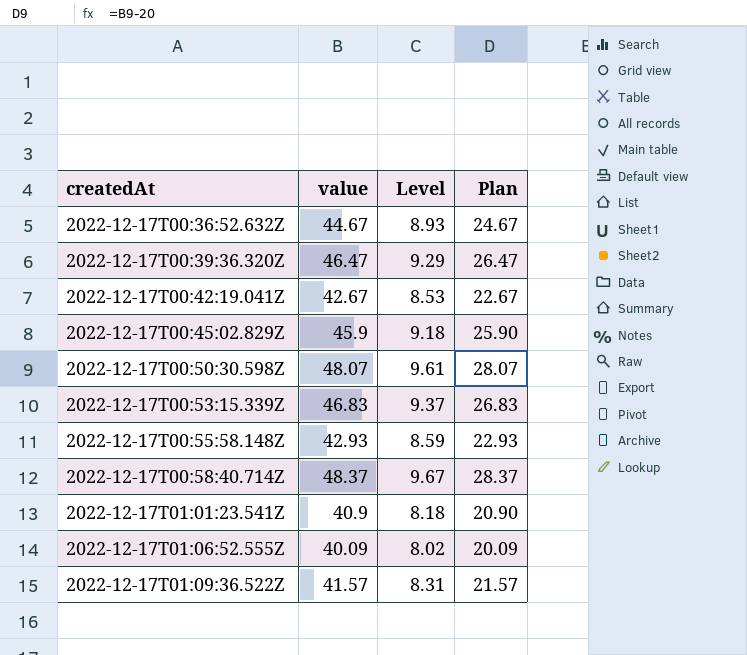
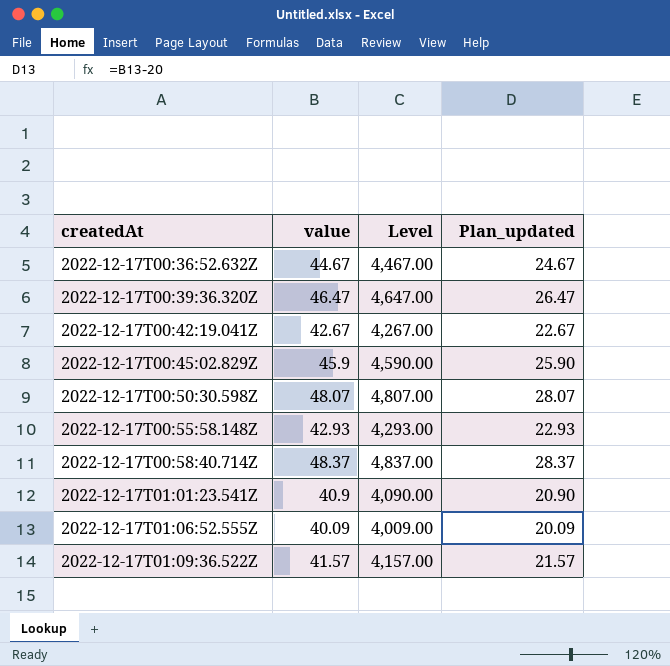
column Level | formula: [value] * 0.2 -> [value] * 100
column name: Plan -> Plan_updated
row 2022-12-17T00:53:15.339Z: 46.83 | 9.37 | 26.83 -> none

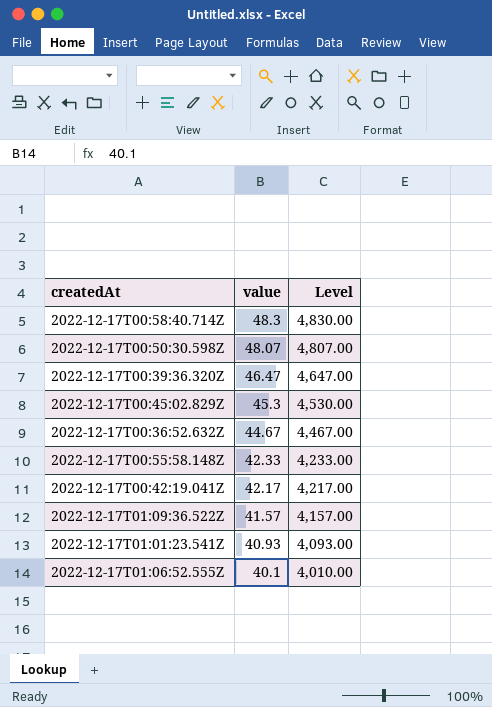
row order: createdAt ascending -> value descending
column Plan_updated | formula: [value] - 20 -> none
2022-12-17T00:58:40.714Z | value: 48.37 -> 48.3
2022-12-17T00:58:40.714Z | Level: 4,837.00 -> 4,830.00
2022-12-17T00:45:02.829Z | value: 45.9 -> 45.3
2022-12-17T00:45:02.829Z | Level: 4,590.00 -> 4,530.00
2022-12-17T00:55:58.148Z | value: 42.93 -> 42.33
2022-12-17T00:55:58.148Z | Level: 4,293.00 -> 4,233.00
2022-12-17T00:42:19.041Z | value: 42.67 -> 42.17
2022-12-17T00:42:19.041Z | Level: 4,267.00 -> 4,217.00
2022-12-17T01:01:23.541Z | value: 40.9 -> 40.93
2022-12-17T01:01:23.541Z | Level: 4,090.00 -> 4,093.00
2022-12-17T01:06:52.555Z | value: 40.09 -> 40.1
2022-12-17T01:06:52.555Z | Level: 4,009.00 -> 4,010.00

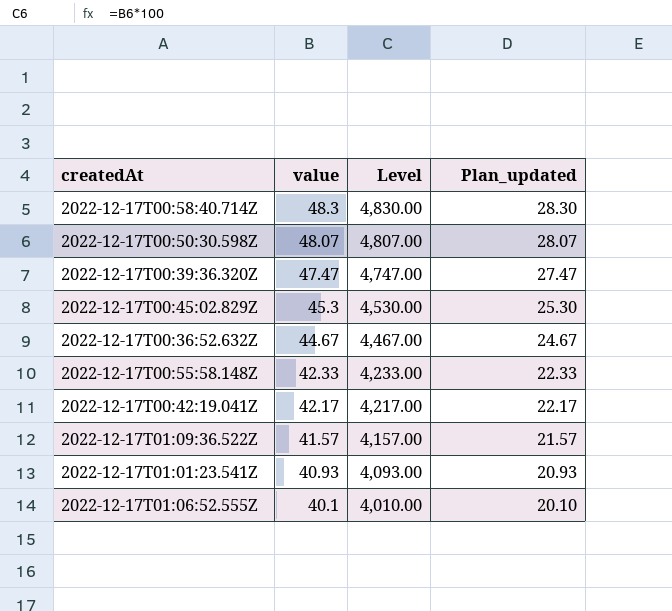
column Plan_updated | formula: none -> [value] - 20
2022-12-17T00:39:36.320Z | value: 46.47 -> 47.47
2022-12-17T00:39:36.320Z | Level: 4,647.00 -> 4,747.00

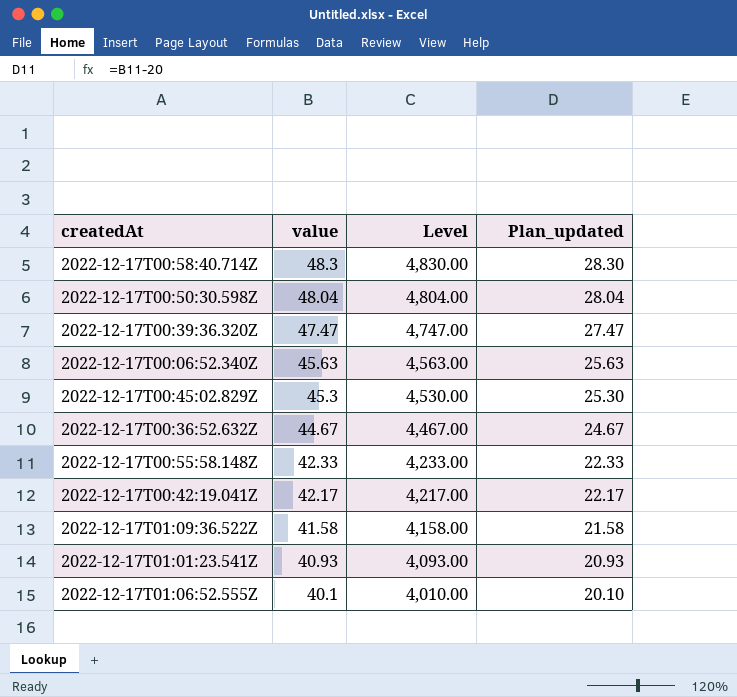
2022-12-17T00:50:30.598Z | value: 48.07 -> 48.04
2022-12-17T00:50:30.598Z | Level: 4,807.00 -> 4,804.00
2022-12-17T00:50:30.598Z | Plan_updated: 28.07 -> 28.04
row 2022-12-17T00:06:52.340Z: none -> 45.63 | 4,563.00 | 25.63
2022-12-17T01:09:36.522Z | value: 41.57 -> 41.58
2022-12-17T01:09:36.522Z | Level: 4,157.00 -> 4,158.00
2022-12-17T01:09:36.522Z | Plan_updated: 21.57 -> 21.58

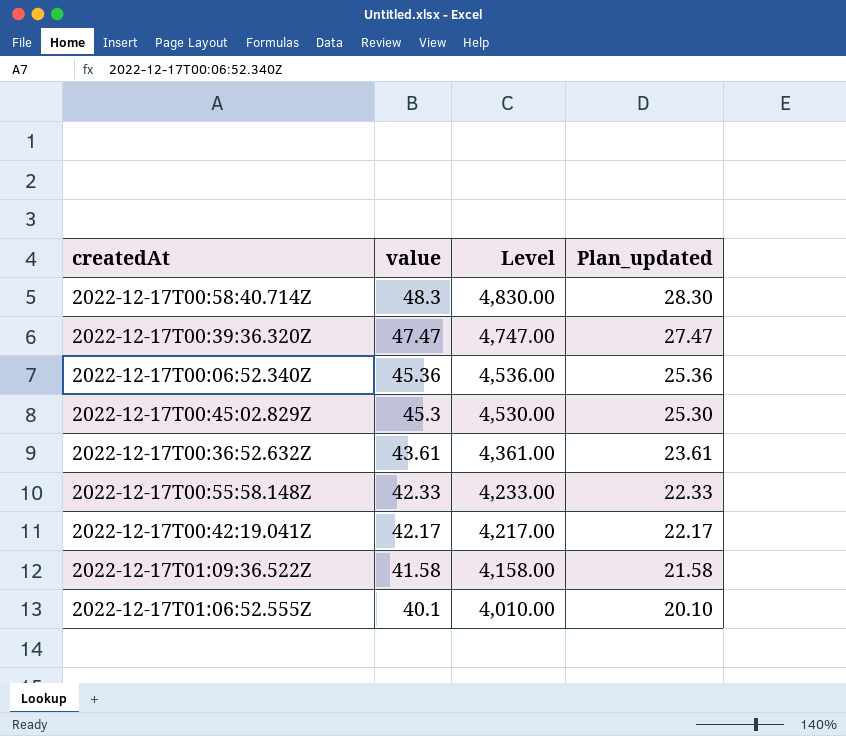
row 2022-12-17T00:50:30.598Z: 48.04 | 4,804.00 | 28.04 -> none
row 2022-12-17T01:01:23.541Z: 40.93 | 4,093.00 | 20.93 -> none
2022-12-17T00:06:52.340Z | value: 45.63 -> 45.36
2022-12-17T00:06:52.340Z | Level: 4,563.00 -> 4,536.00
2022-12-17T00:06:52.340Z | Plan_updated: 25.63 -> 25.36
2022-12-17T00:36:52.632Z | value: 44.67 -> 43.61
2022-12-17T00:36:52.632Z | Level: 4,467.00 -> 4,361.00
2022-12-17T00:36:52.632Z | Plan_updated: 24.67 -> 23.61

